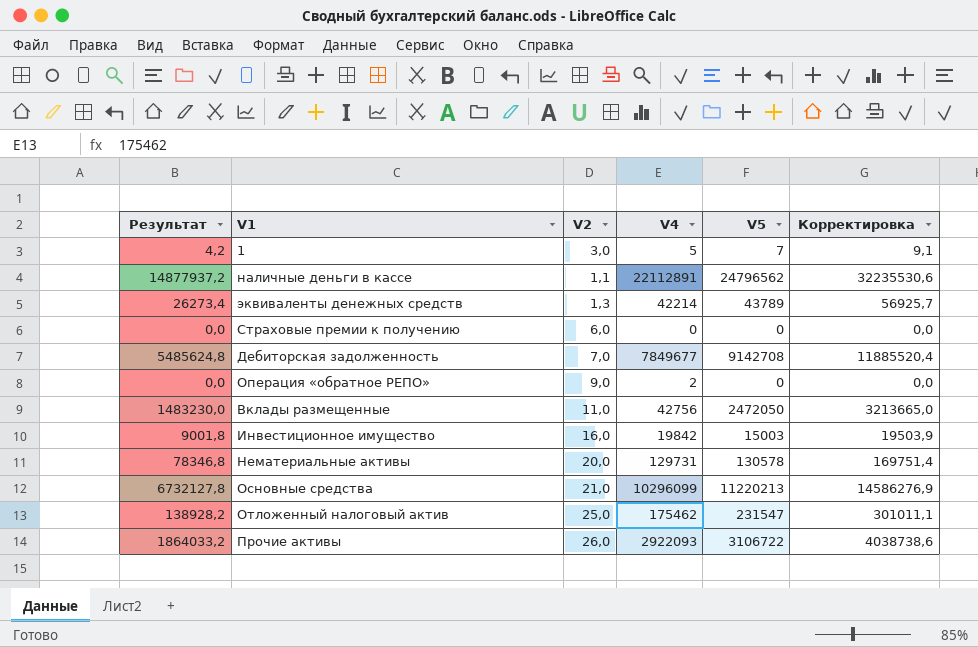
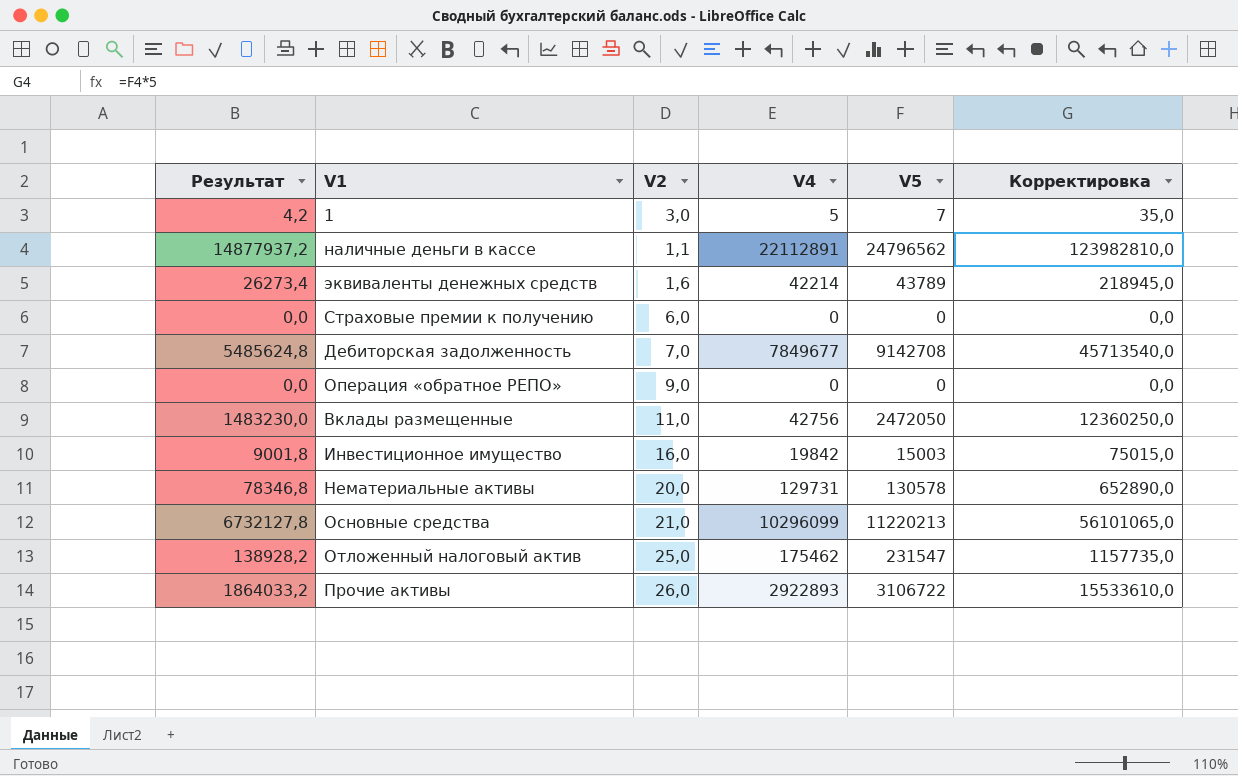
column Корректировка | formula: [V5] * 1,3 -> [V5] * 5
эквиваленты денежных средств | V2: 1,3 -> 1,6
Операция «обратное РЕПО» | V4: 2 -> 0
Прочие активы | V4: 2922093 -> 2922893

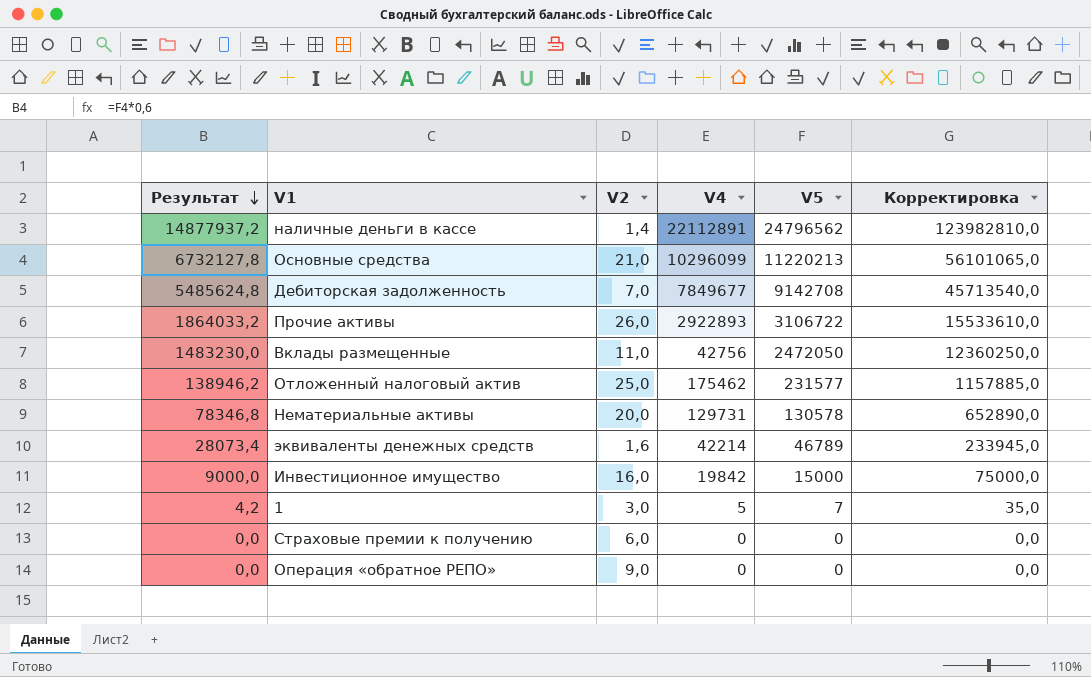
row order: none -> Результат descending
наличные деньги в кассе | V2: 1,1 -> 1,4
Отложенный налоговый актив | Результат: 138928,2 -> 138946,2
Отложенный налоговый актив | V5: 231547 -> 231577
Отложенный налоговый актив | Корректировка: 1157735,0 -> 1157885,0
эквиваленты денежных средств | Результат: 26273,4 -> 28073,4
эквиваленты денежных средств | V5: 43789 -> 46789
эквиваленты денежных средств | Корректировка: 218945,0 -> 233945,0
Инвестиционное имущество | Результат: 9001,8 -> 9000,0
Инвестиционное имущество | V5: 15003 -> 15000
Инвестиционное имущество | Корректировка: 75015,0 -> 75000,0

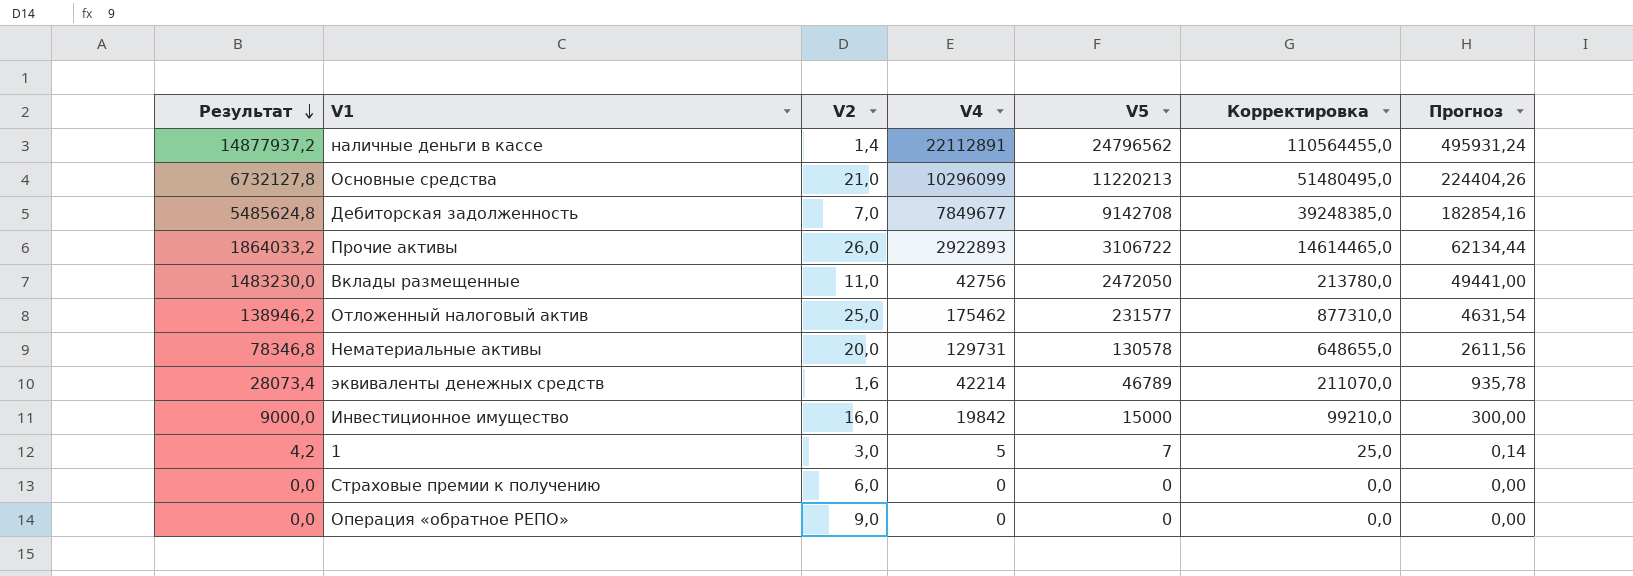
column Корректировка | formula: [V5] * 5 -> [V4] * 5
column Прогноз | formula: none -> [V5] * 0,02

